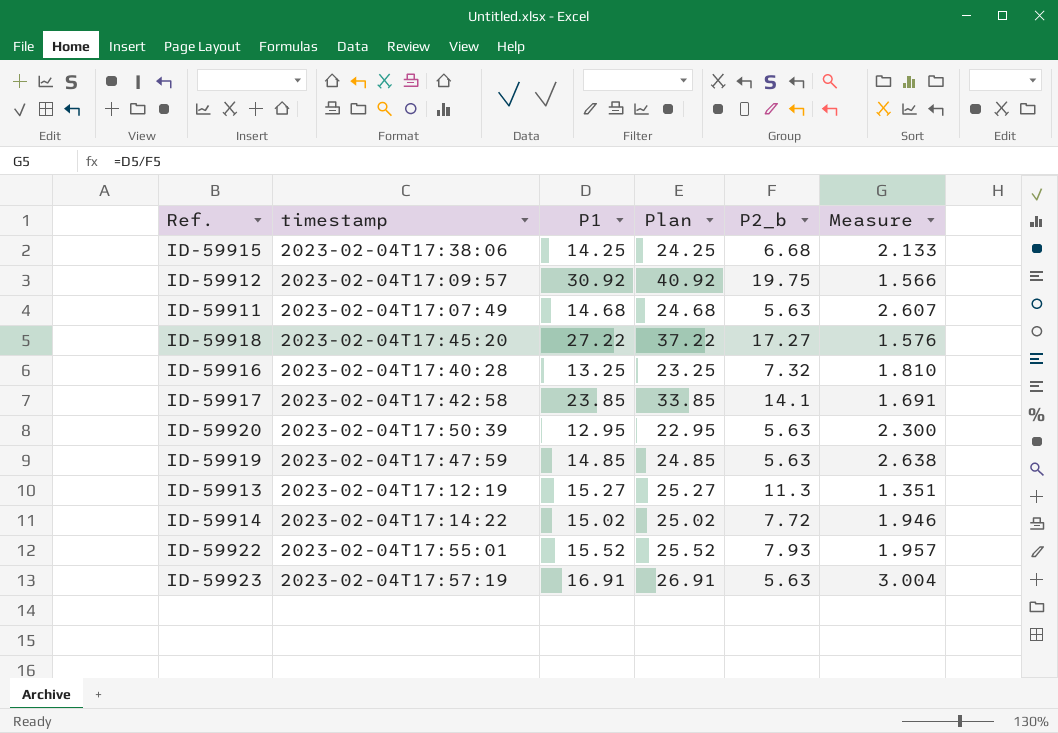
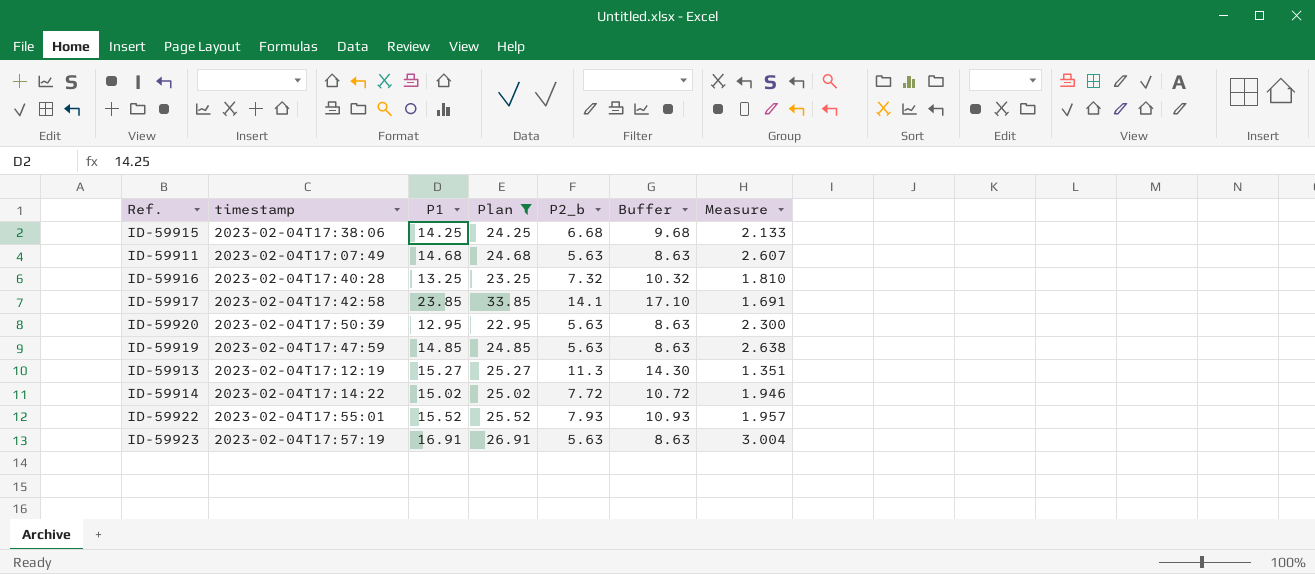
filter: none -> Plan <= 33.85
column Buffer | formula: none -> [P2_b] + 3

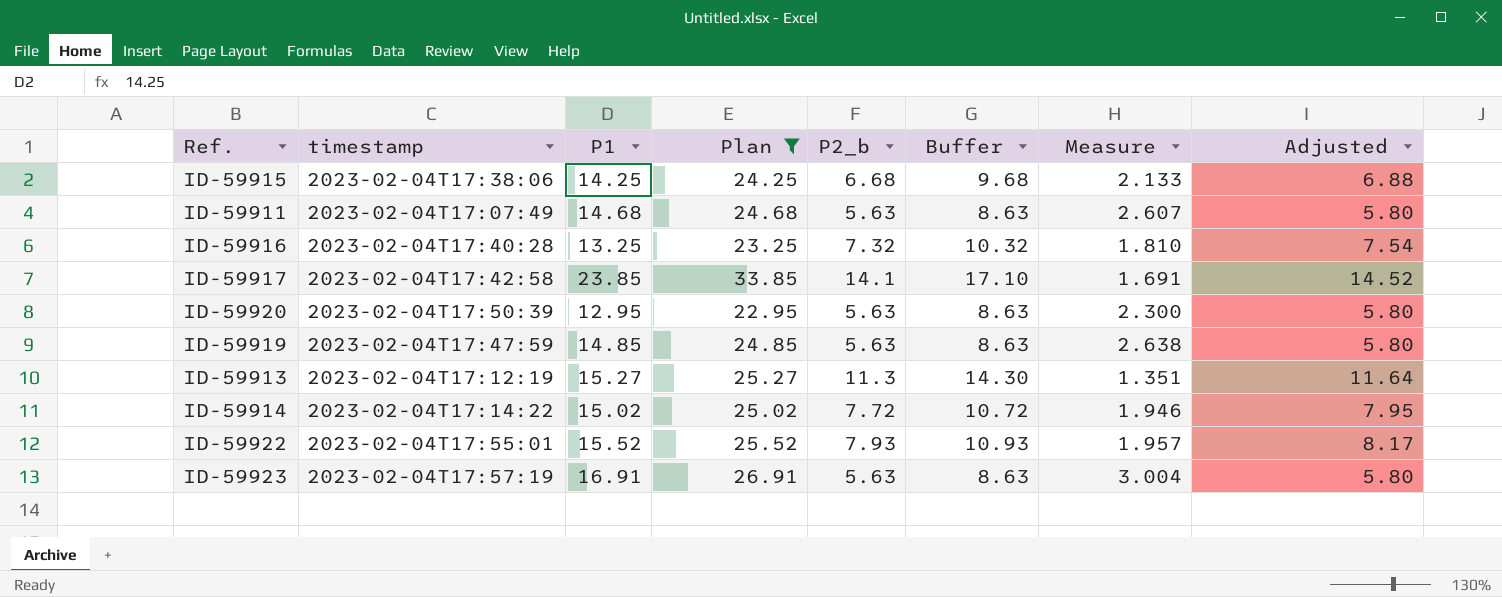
column Adjusted | formula: none -> [P2_b] * 1.03

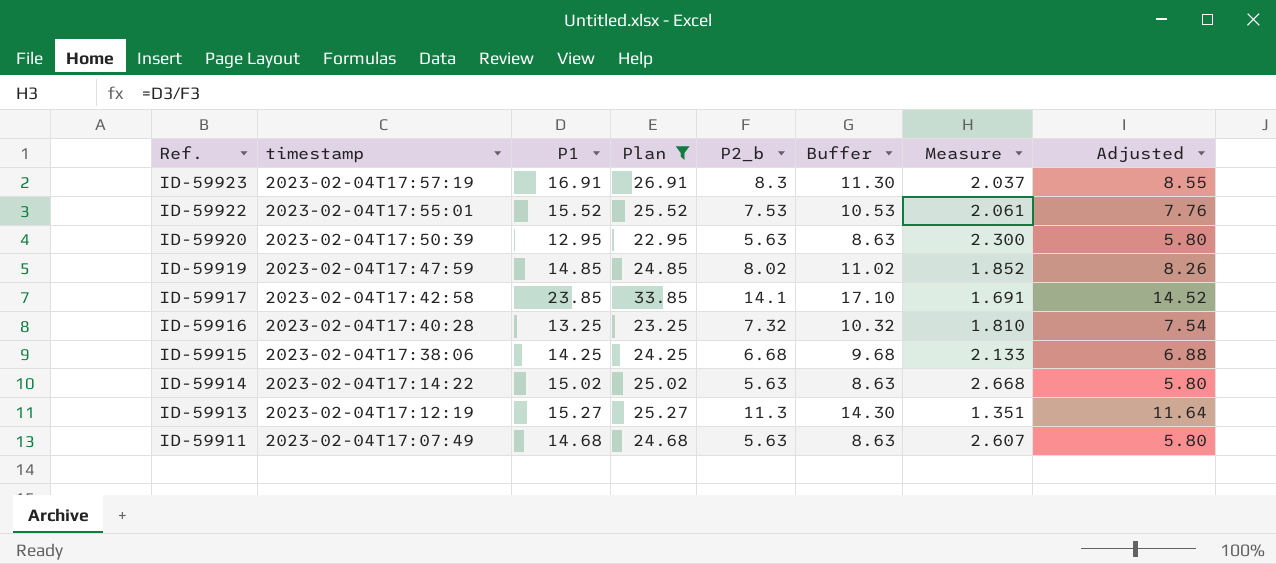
row order: none -> Ref. descending
ID-59923 | P2_b: 5.63 -> 8.3
ID-59923 | Buffer: 8.63 -> 11.30
ID-59923 | Measure: 3.004 -> 2.037
ID-59923 | Adjusted: 5.80 -> 8.55
ID-59922 | P2_b: 7.93 -> 7.53
ID-59922 | Buffer: 10.93 -> 10.53
ID-59922 | Measure: 1.957 -> 2.061
ID-59922 | Adjusted: 8.17 -> 7.76
ID-59919 | P2_b: 5.63 -> 8.02
ID-59919 | Buffer: 8.63 -> 11.02
ID-59919 | Measure: 2.638 -> 1.852
ID-59919 | Adjusted: 5.80 -> 8.26
ID-59914 | P2_b: 7.72 -> 5.63
ID-59914 | Buffer: 10.72 -> 8.63
ID-59914 | Measure: 1.946 -> 2.668
ID-59914 | Adjusted: 7.95 -> 5.80

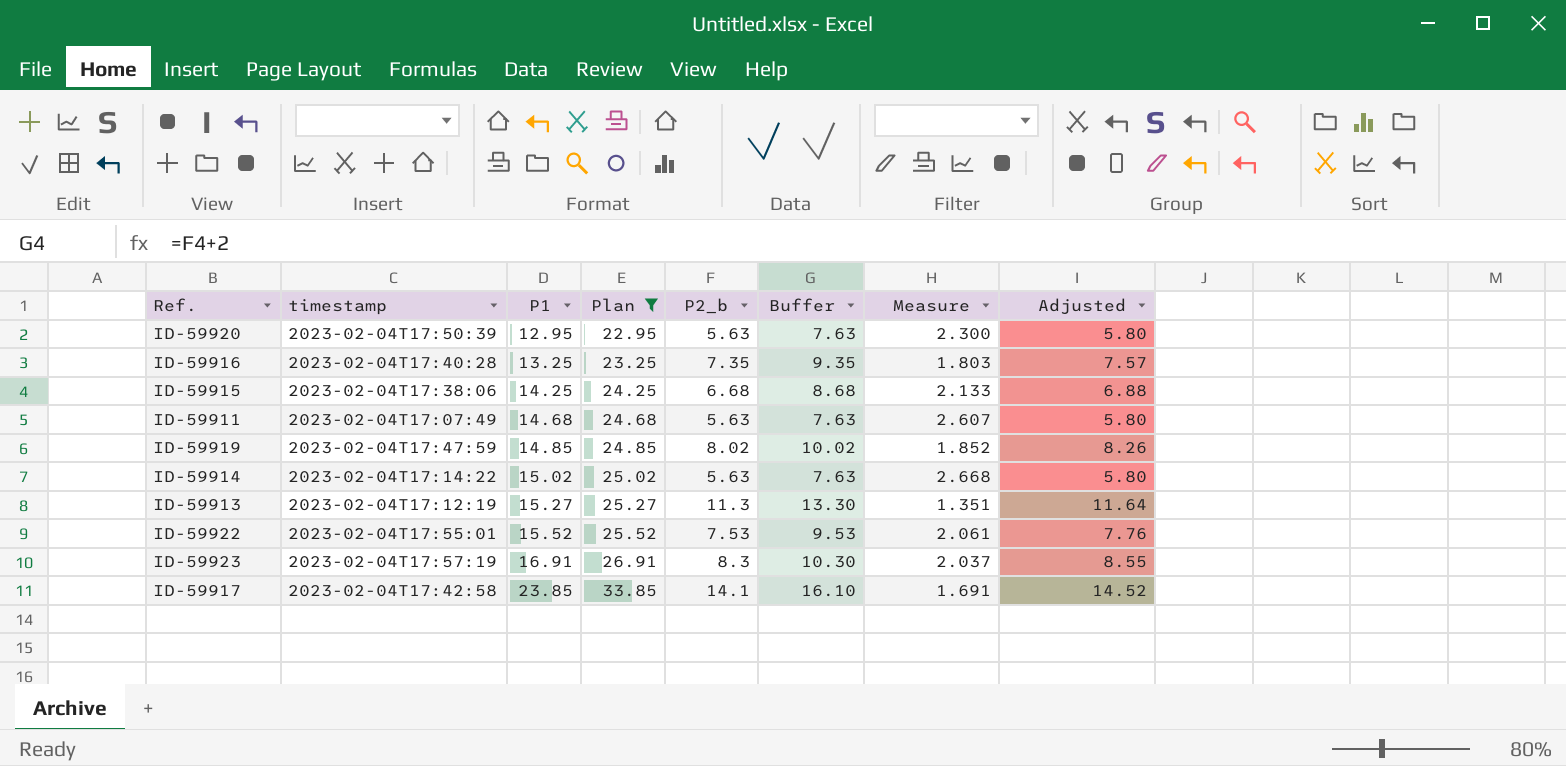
row order: Ref. descending -> P1 ascending
column Buffer | formula: [P2_b] + 3 -> [P2_b] + 2
ID-59916 | P2_b: 7.32 -> 7.35
ID-59916 | Measure: 1.810 -> 1.803
ID-59916 | Adjusted: 7.54 -> 7.57

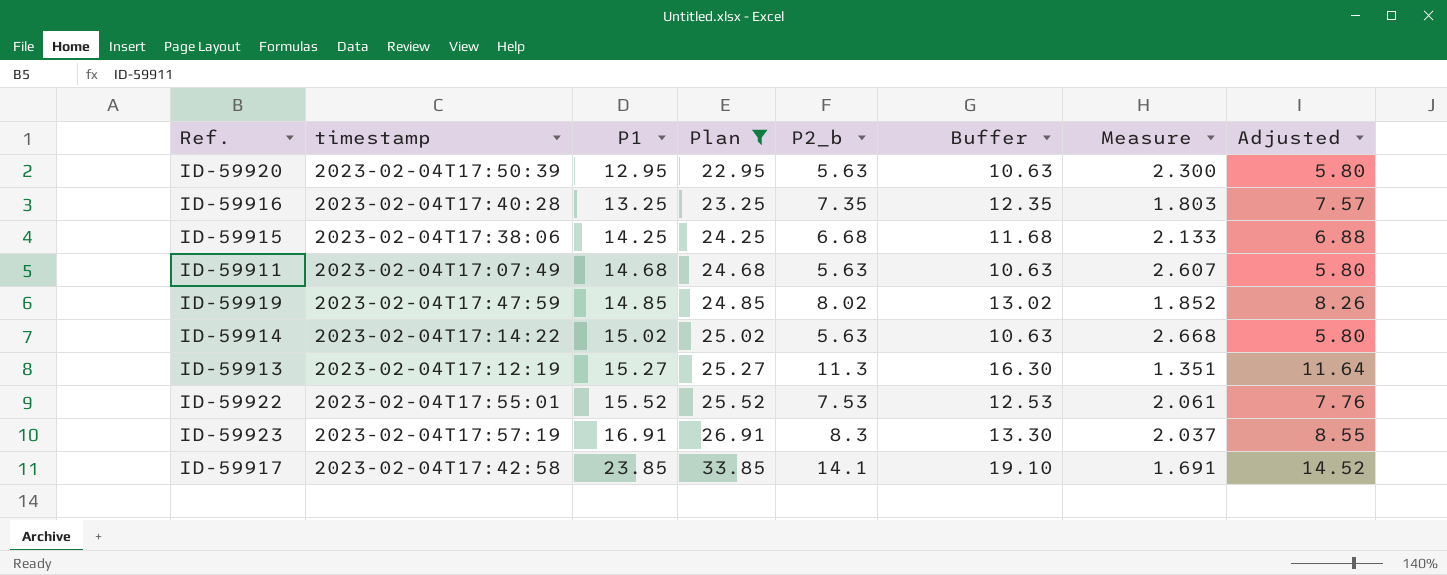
column Buffer | formula: [P2_b] + 2 -> [P2_b] + 5

